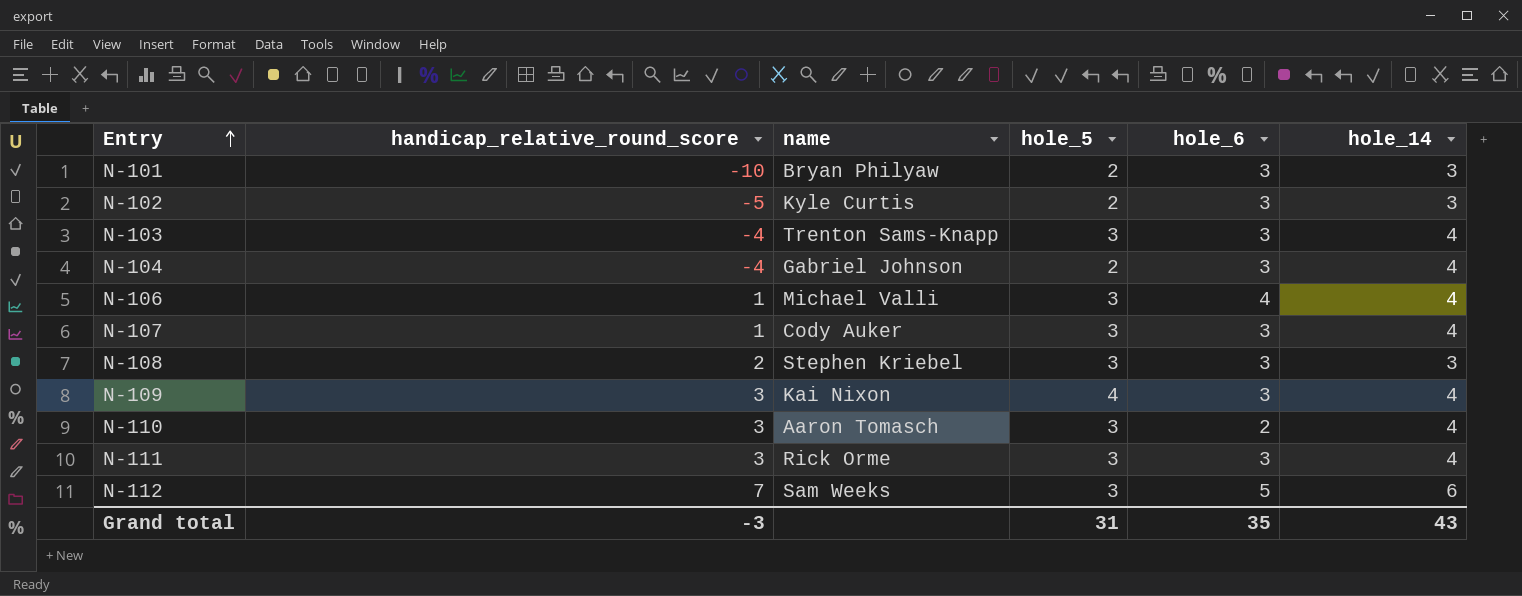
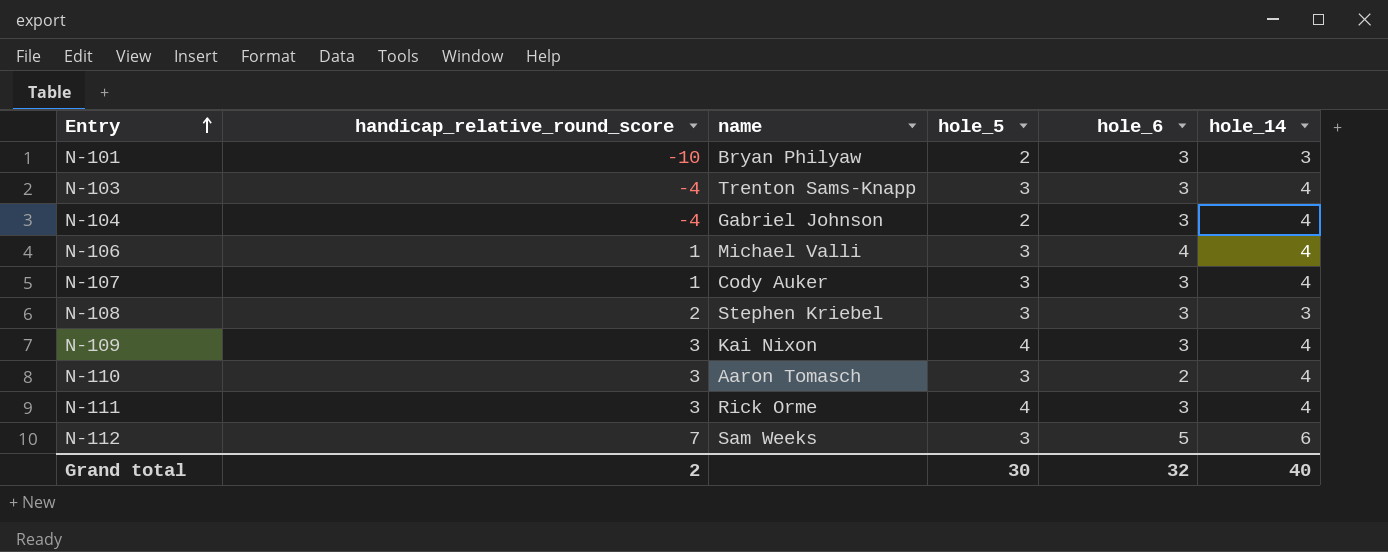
row N-102: -5 | Kyle Curtis | 2 | 3 | 3 -> none
N-111 | hole_5: 3 -> 4
Grand total | handicap_relative_round_score: -3 -> 2
Grand total | hole_5: 31 -> 30
Grand total | hole_6: 35 -> 32
Grand total | hole_14: 43 -> 40

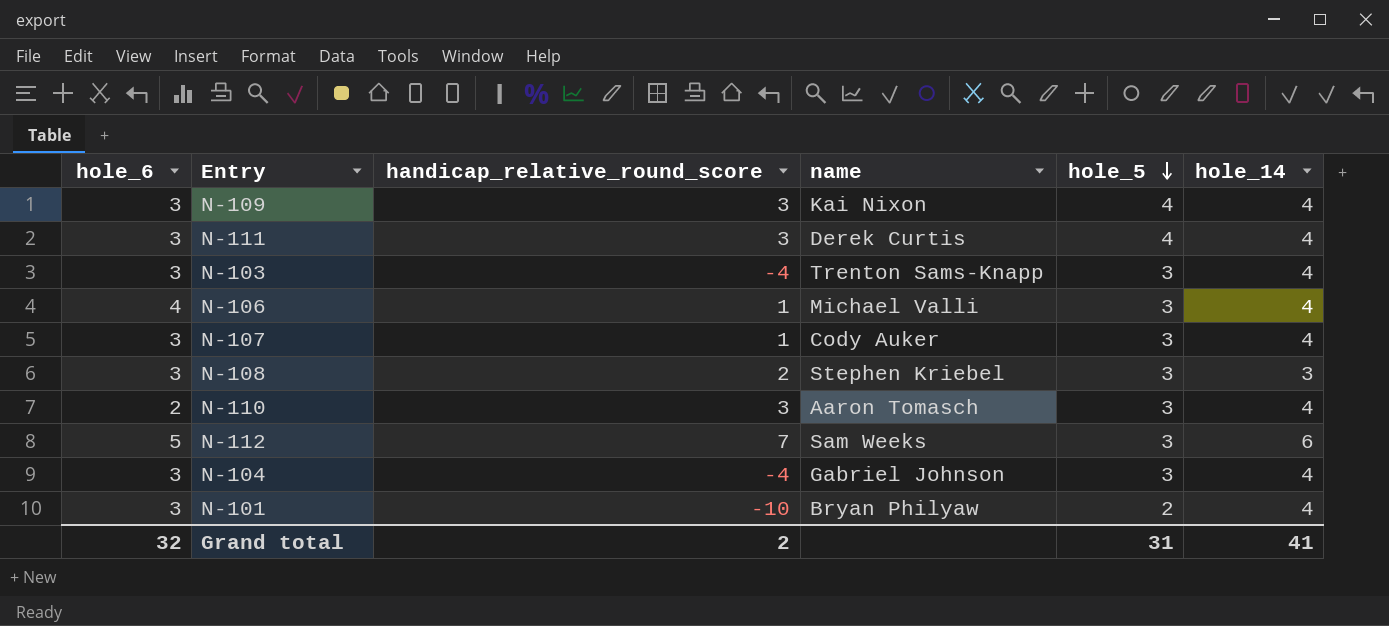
row order: Entry ascending -> hole_5 descending
column hole_6 | position: 5 -> 1
N-111 | name: Rick Orme -> Derek Curtis
N-104 | hole_5: 2 -> 3
N-101 | hole_14: 3 -> 4
Grand total | hole_5: 30 -> 31
Grand total | hole_14: 40 -> 41

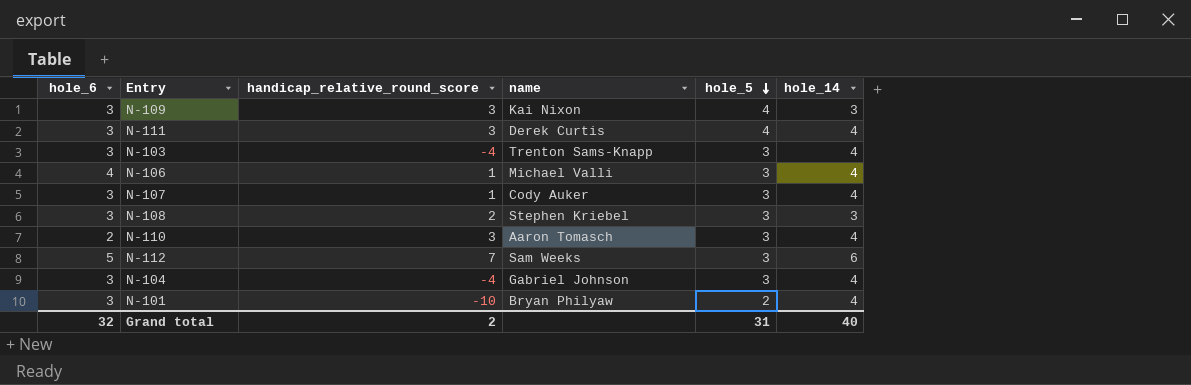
N-109 | hole_14: 4 -> 3
Grand total | hole_14: 41 -> 40

